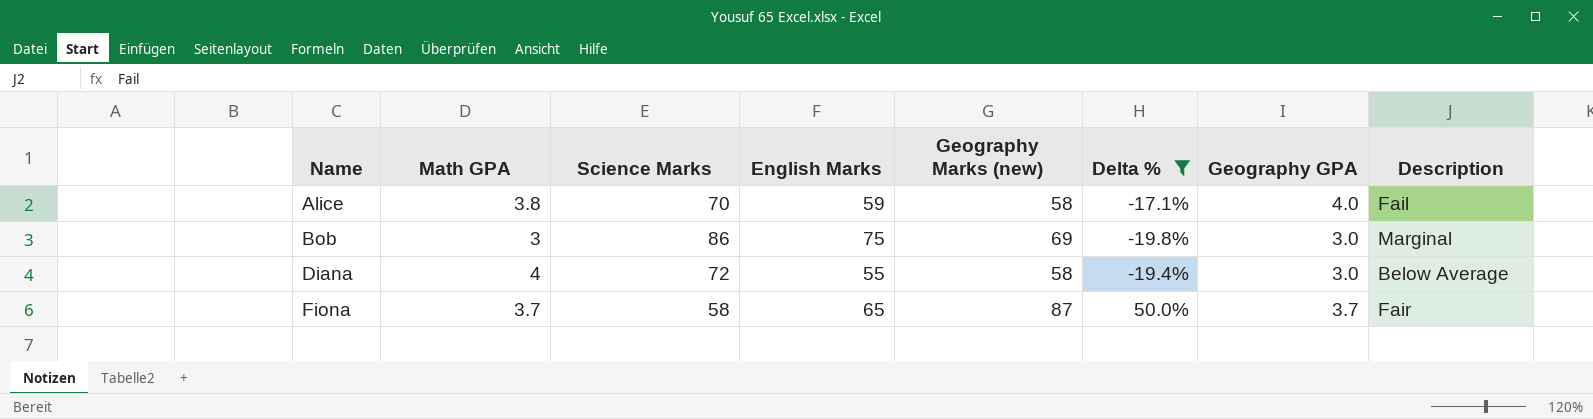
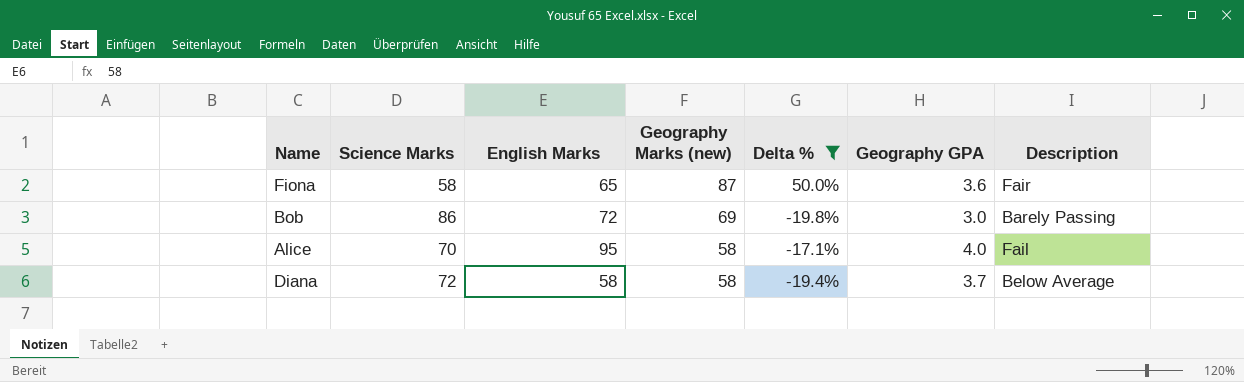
row order: Name ascending -> Geography Marks (new) descending
column Math GPA | position: 2 -> none
Fiona | Geography GPA: 3.7 -> 3.6
Bob | English Marks: 75 -> 72
Bob | Description: Marginal -> Barely Passing
Alice | English Marks: 59 -> 95
Diana | English Marks: 55 -> 58
Diana | Geography GPA: 3.0 -> 3.7

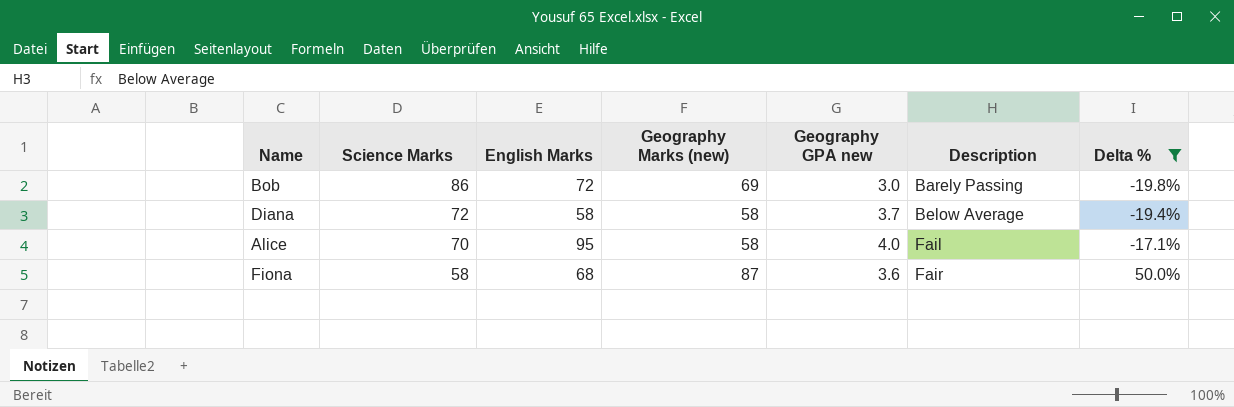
row order: Geography Marks (new) descending -> Science Marks descending
column name: Geography GPA -> Geography GPA new
column Delta % | position: 5 -> 7
Fiona | English Marks: 65 -> 68

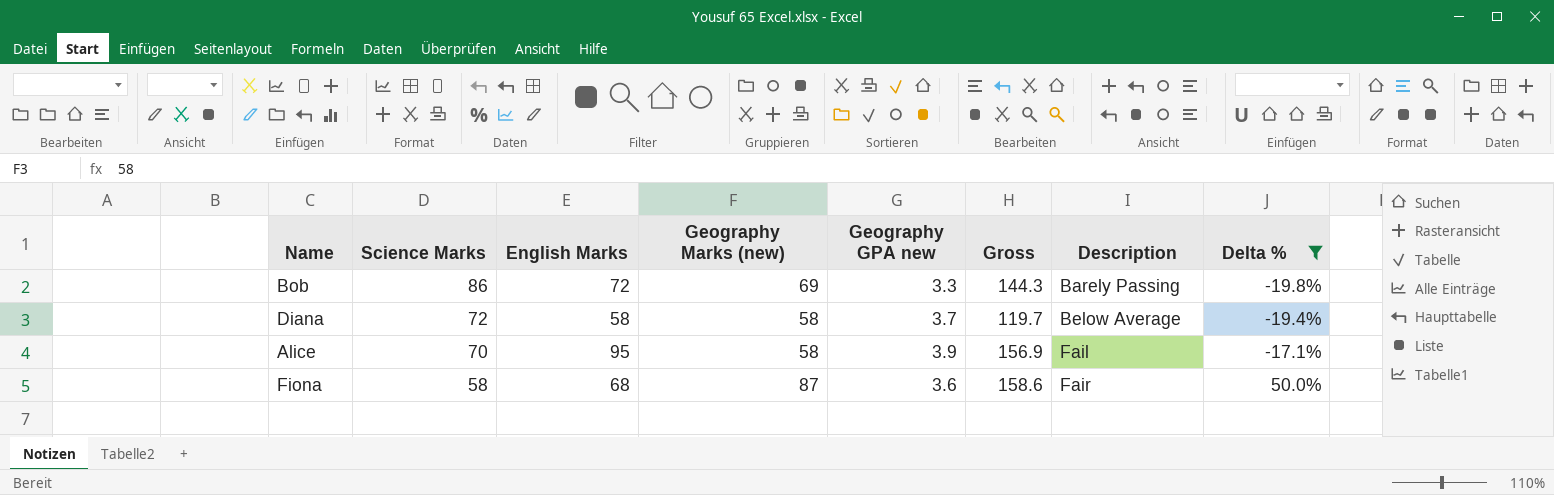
column Gross | formula: none -> [English Marks] + [Geography Marks (new)] + [Geography GPA new]
Bob | Geography GPA new: 3.0 -> 3.3
Alice | Geography GPA new: 4.0 -> 3.9

